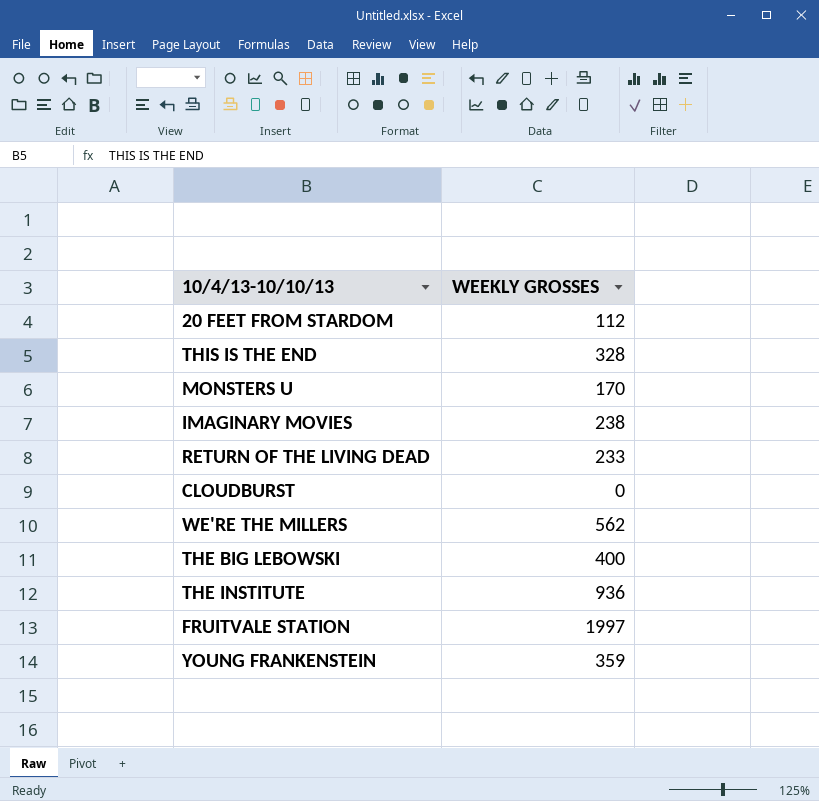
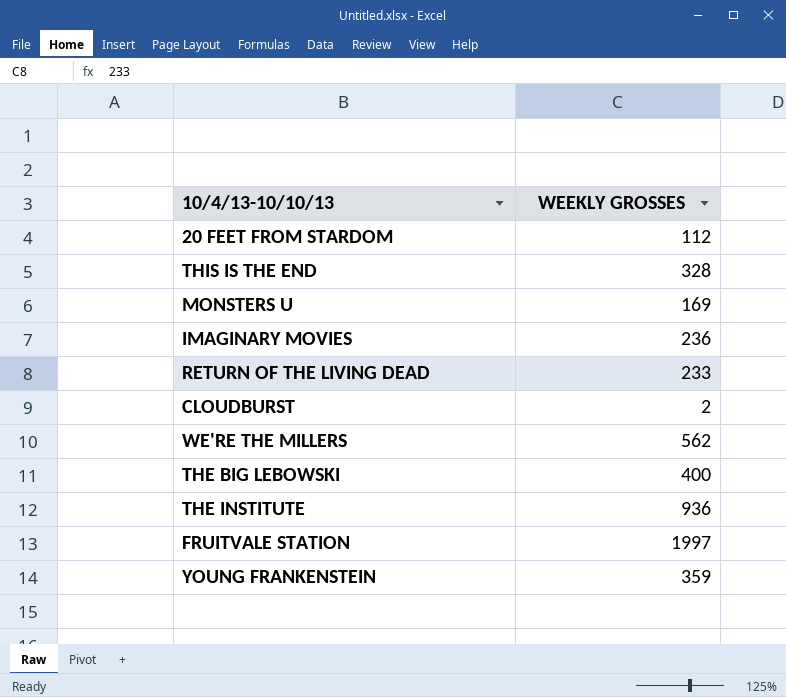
MONSTERS U | WEEKLY GROSSES: 170 -> 169
IMAGINARY MOVIES | WEEKLY GROSSES: 238 -> 236
CLOUDBURST | WEEKLY GROSSES: 0 -> 2

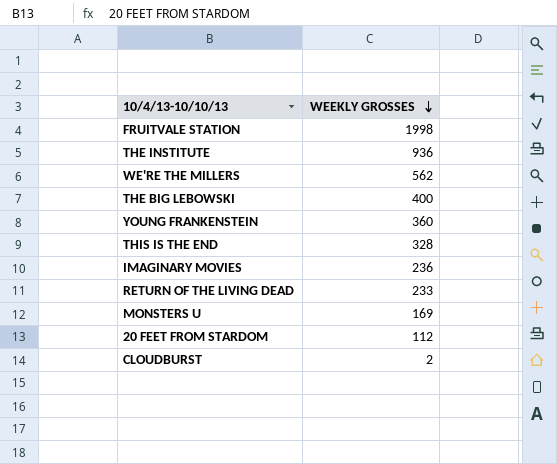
row order: none -> WEEKLY GROSSES descending
FRUITVALE STATION | WEEKLY GROSSES: 1997 -> 1998
YOUNG FRANKENSTEIN | WEEKLY GROSSES: 359 -> 360

